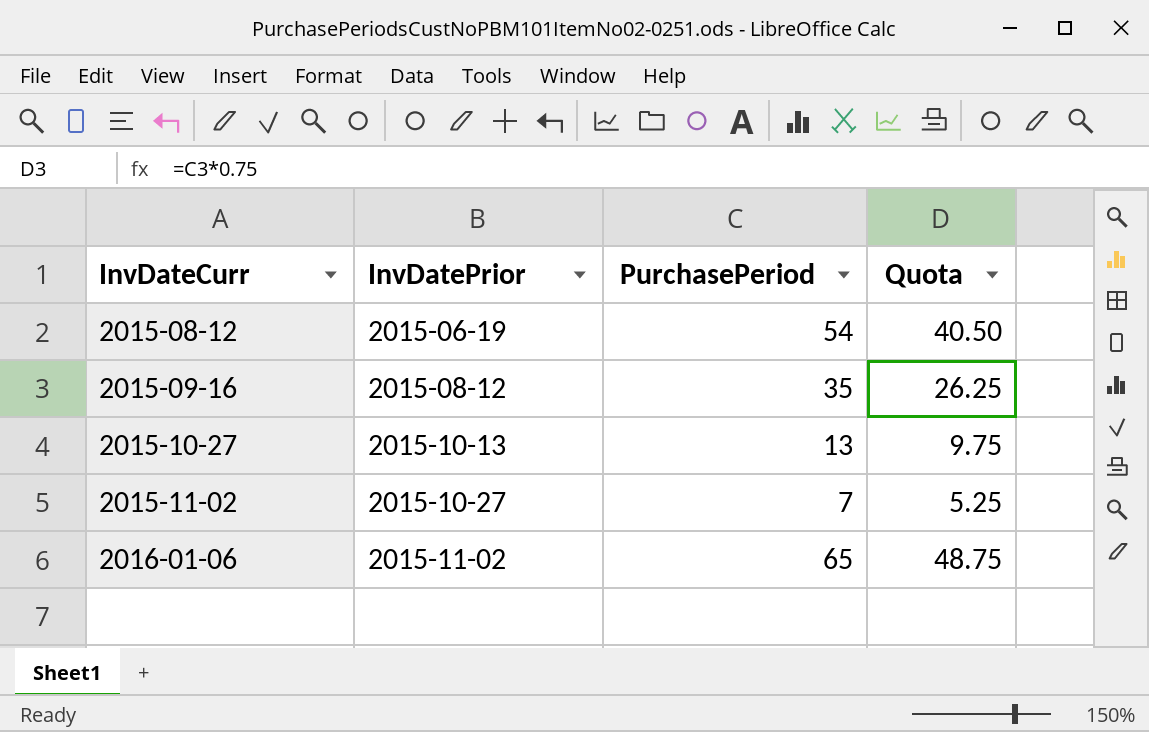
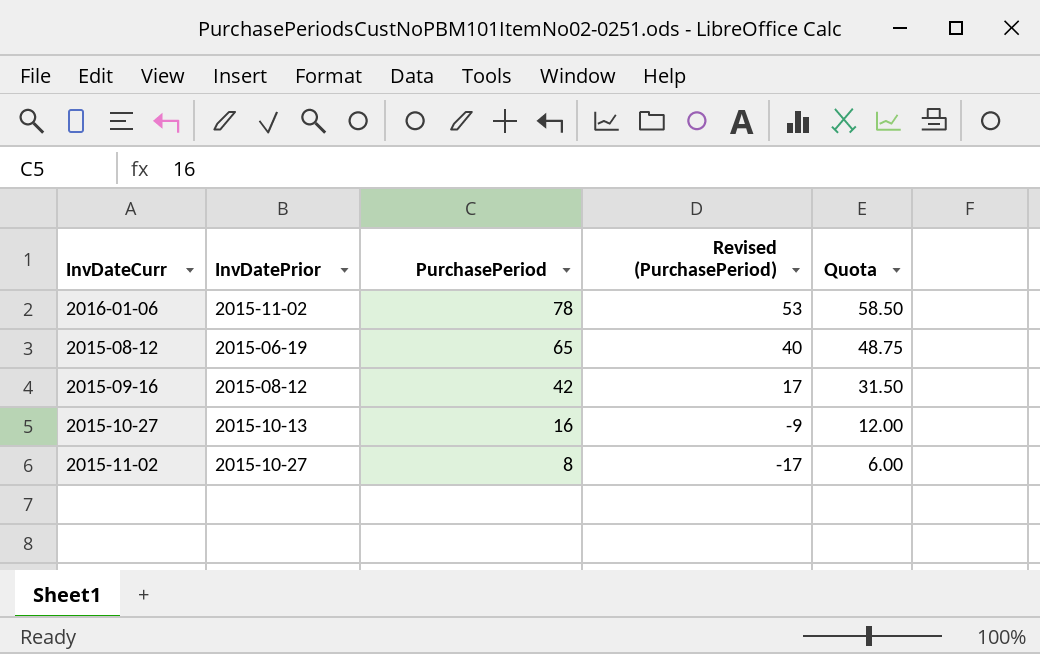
row order: InvDateCurr ascending -> PurchasePeriod descending
column Revised (PurchasePeriod) | formula: none -> [PurchasePeriod] - 25
2016-01-06 | PurchasePeriod: 65 -> 78
2016-01-06 | Quota: 48.75 -> 58.50
2015-08-12 | PurchasePeriod: 54 -> 65
2015-08-12 | Quota: 40.50 -> 48.75
2015-09-16 | PurchasePeriod: 35 -> 42
2015-09-16 | Quota: 26.25 -> 31.50
2015-10-27 | PurchasePeriod: 13 -> 16
2015-10-27 | Quota: 9.75 -> 12.00
2015-11-02 | PurchasePeriod: 7 -> 8
2015-11-02 | Quota: 5.25 -> 6.00

